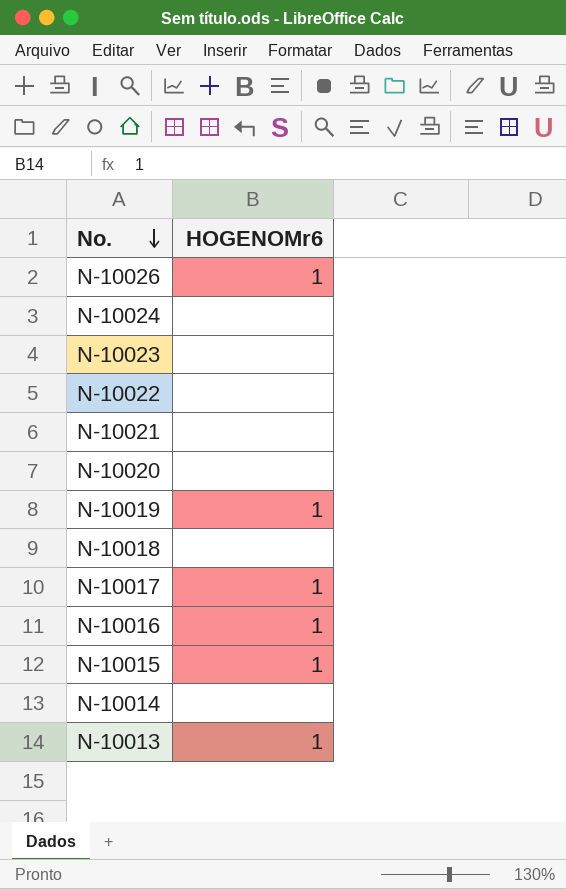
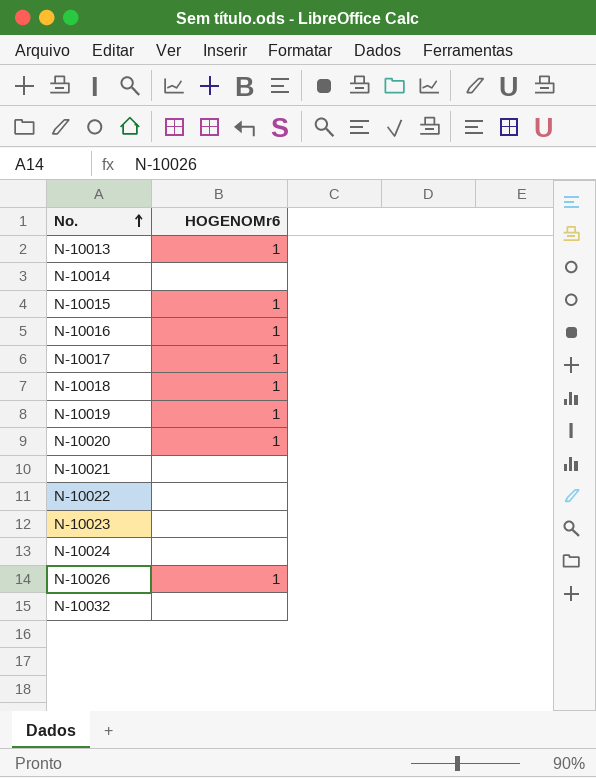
row order: No. descending -> No. ascending
N-10018 | HOGENOMr6: none -> 1
N-10020 | HOGENOMr6: none -> 1
row N-10032: none -> none

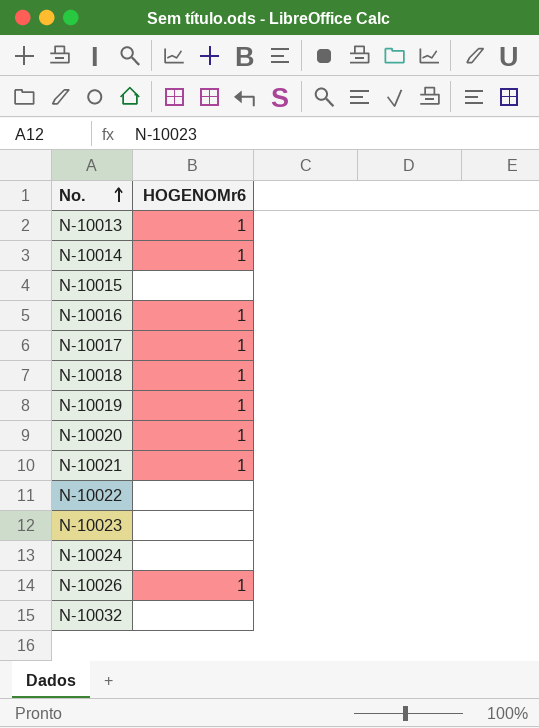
N-10014 | HOGENOMr6: none -> 1
N-10015 | HOGENOMr6: 1 -> none
N-10021 | HOGENOMr6: none -> 1

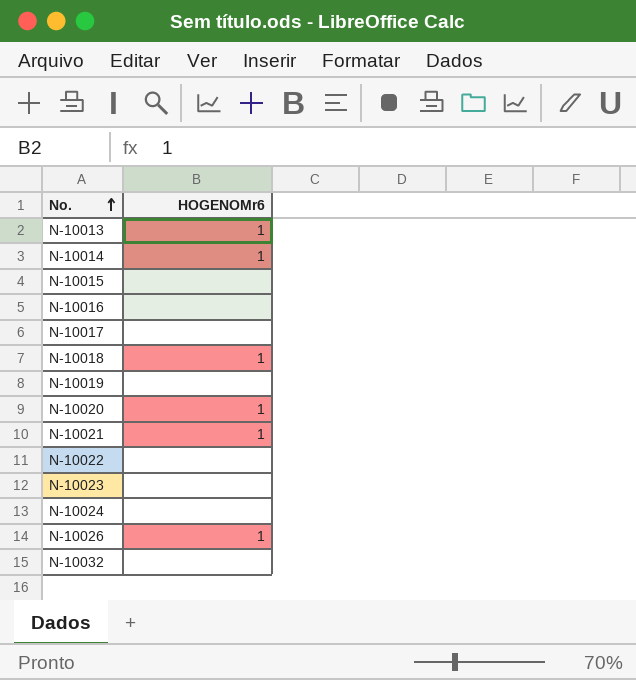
N-10016 | HOGENOMr6: 1 -> none
N-10017 | HOGENOMr6: 1 -> none
N-10019 | HOGENOMr6: 1 -> none

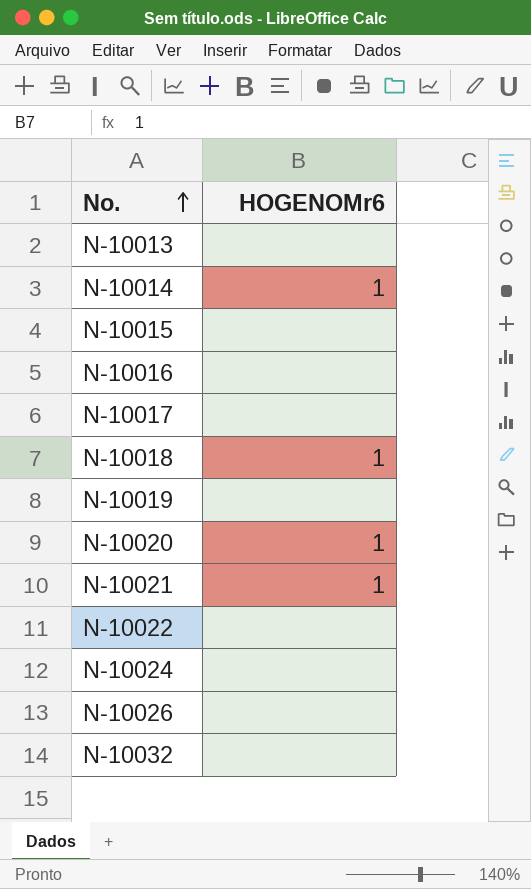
row N-10023: none -> none
N-10013 | HOGENOMr6: 1 -> none
N-10026 | HOGENOMr6: 1 -> none

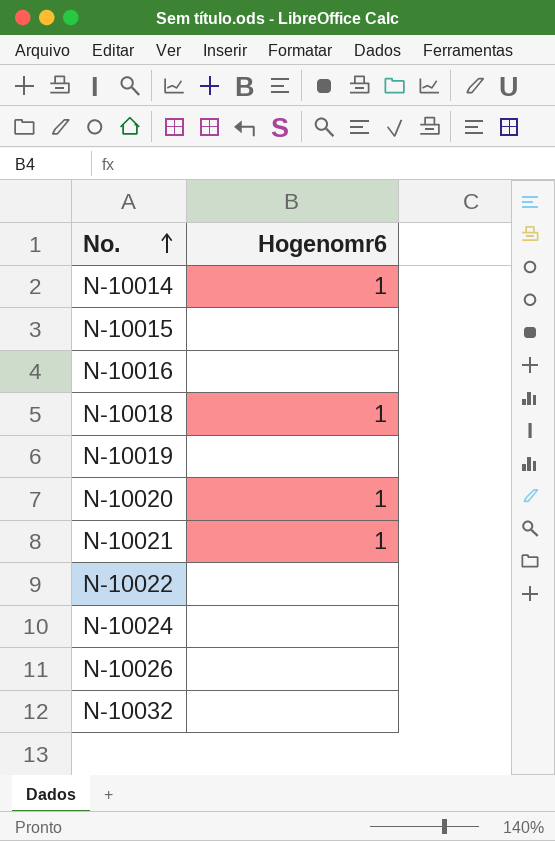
column name: HOGENOMr6 -> Hogenomr6
row N-10013: none -> none
row N-10017: none -> none

